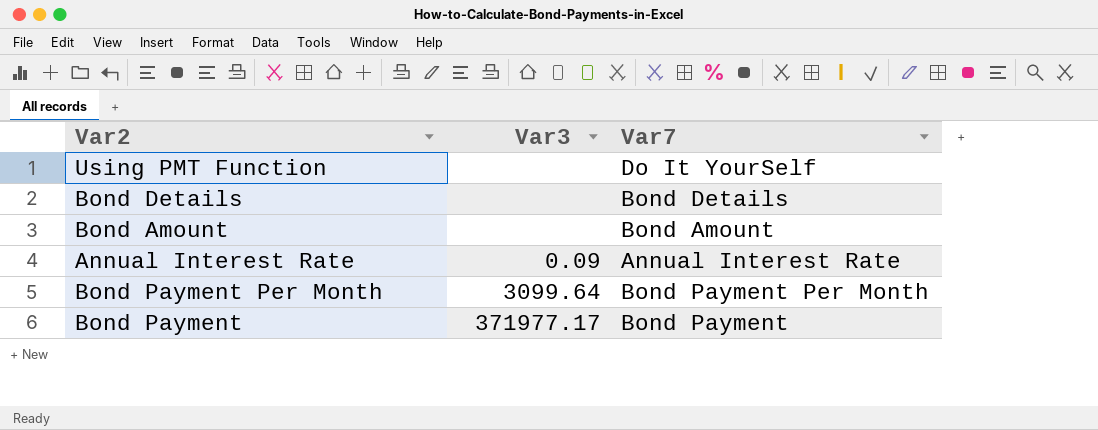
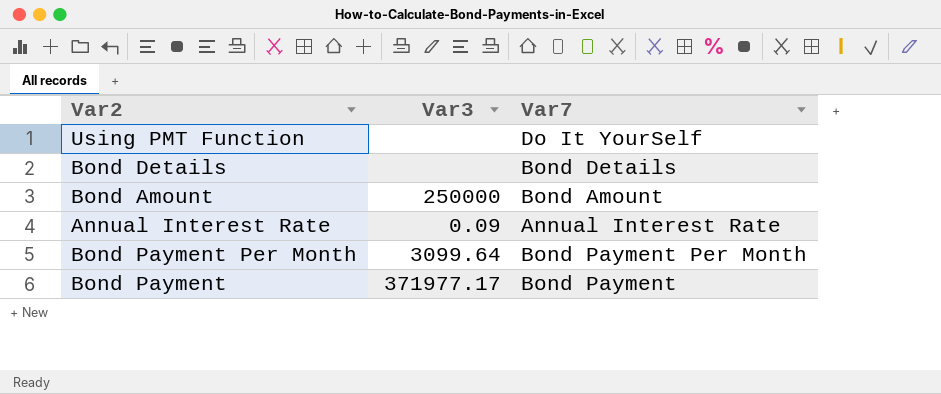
Bond Amount | Var3: none -> 250000

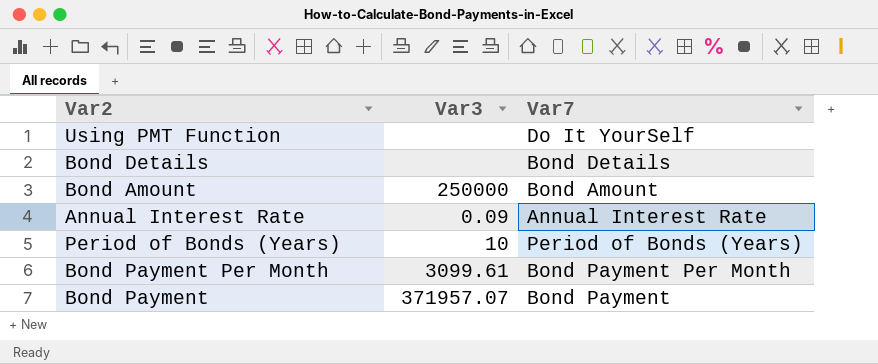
row Period of Bonds (Years): none -> 10 | Period of Bonds (Years)
Bond Payment Per Month | Var3: 3099.64 -> 3099.61
Bond Payment | Var3: 371977.17 -> 371957.07

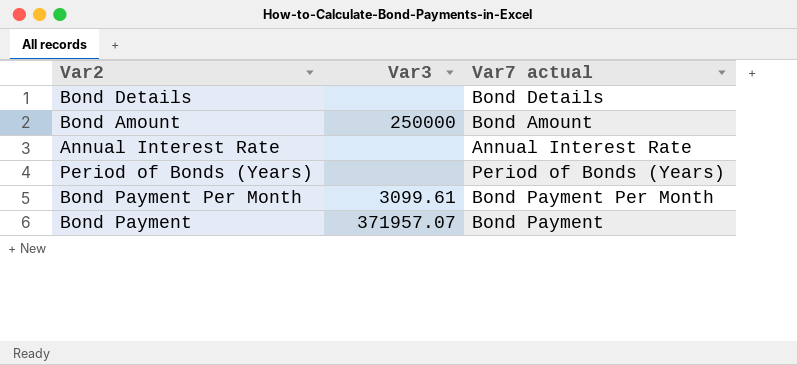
column name: Var7 -> Var7 actual
row Using PMT Function: none | Do It YourSelf -> none
Annual Interest Rate | Var3: 0.09 -> none
Period of Bonds (Years) | Var3: 10 -> none

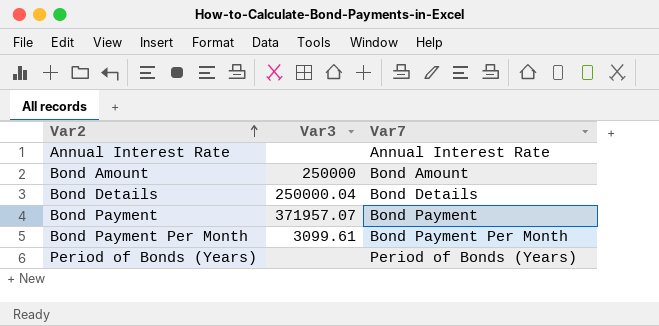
row order: none -> Var2 ascending
column name: Var7 actual -> Var7
Bond Details | Var3: none -> 250000.04

